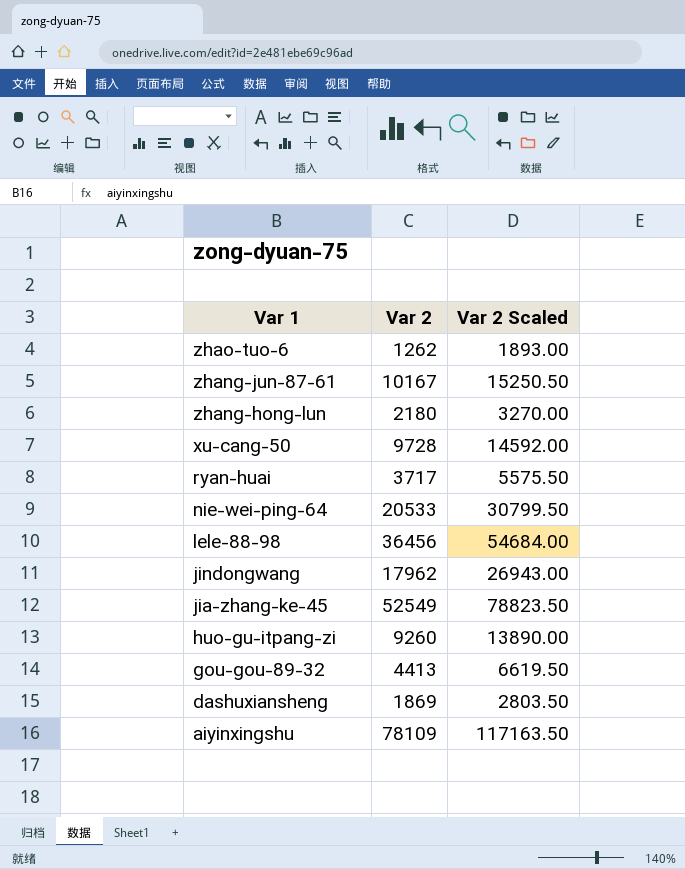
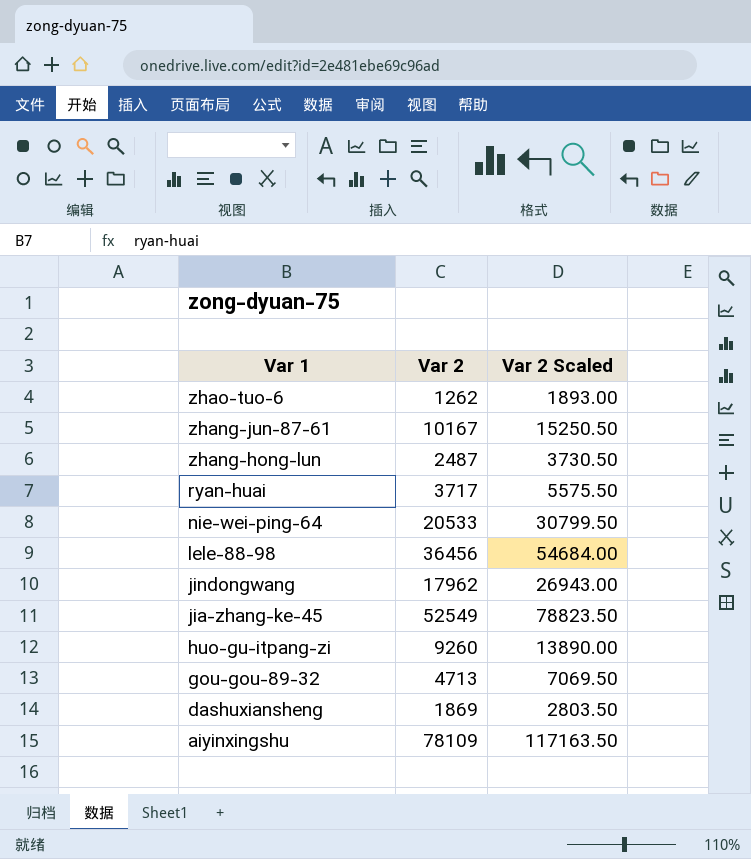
row xu-cang-50: 9728 | 14592.00 -> none
zhang-hong-lun | Var 2: 2180 -> 2487
zhang-hong-lun | Var 2 Scaled: 3270.00 -> 3730.50
gou-gou-89-32 | Var 2: 4413 -> 4713
gou-gou-89-32 | Var 2 Scaled: 6619.50 -> 7069.50

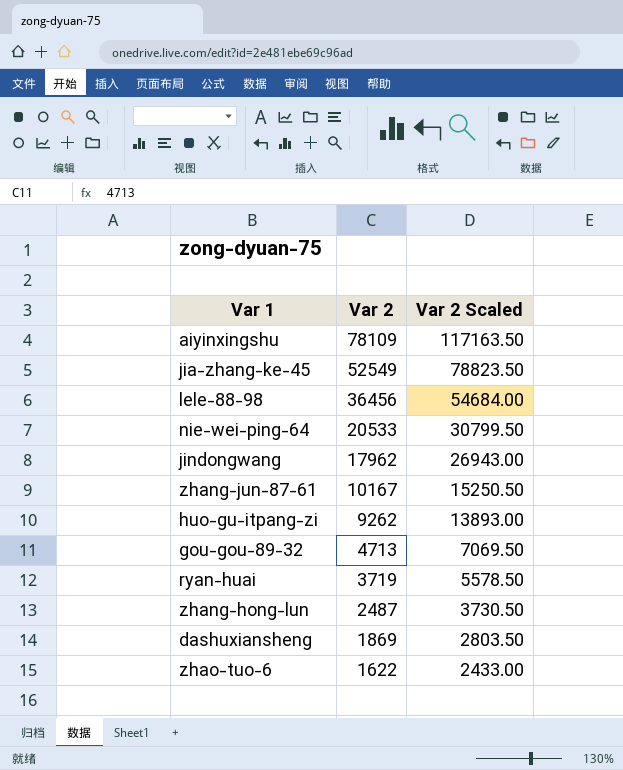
row order: Var 1 descending -> Var 2 descending
huo-gu-itpang-zi | Var 2: 9260 -> 9262
huo-gu-itpang-zi | Var 2 Scaled: 13890.00 -> 13893.00
ryan-huai | Var 2: 3717 -> 3719
ryan-huai | Var 2 Scaled: 5575.50 -> 5578.50
zhao-tuo-6 | Var 2: 1262 -> 1622
zhao-tuo-6 | Var 2 Scaled: 1893.00 -> 2433.00

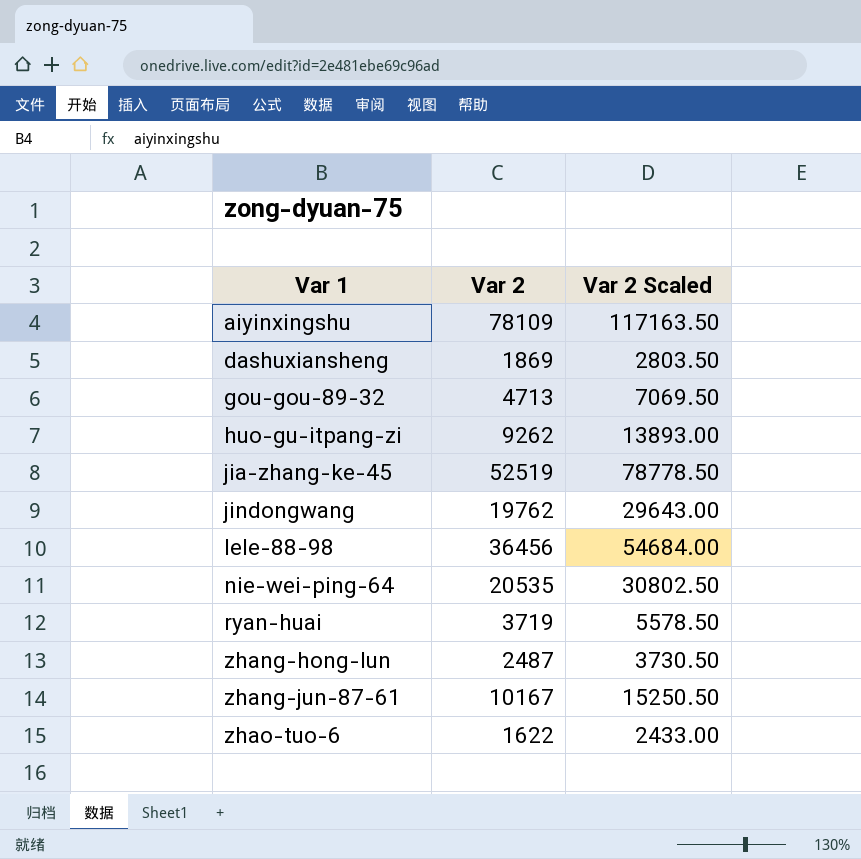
row order: Var 2 descending -> Var 1 ascending
jia-zhang-ke-45 | Var 2: 52549 -> 52519
jia-zhang-ke-45 | Var 2 Scaled: 78823.50 -> 78778.50
jindongwang | Var 2: 17962 -> 19762
jindongwang | Var 2 Scaled: 26943.00 -> 29643.00
nie-wei-ping-64 | Var 2: 20533 -> 20535
nie-wei-ping-64 | Var 2 Scaled: 30799.50 -> 30802.50

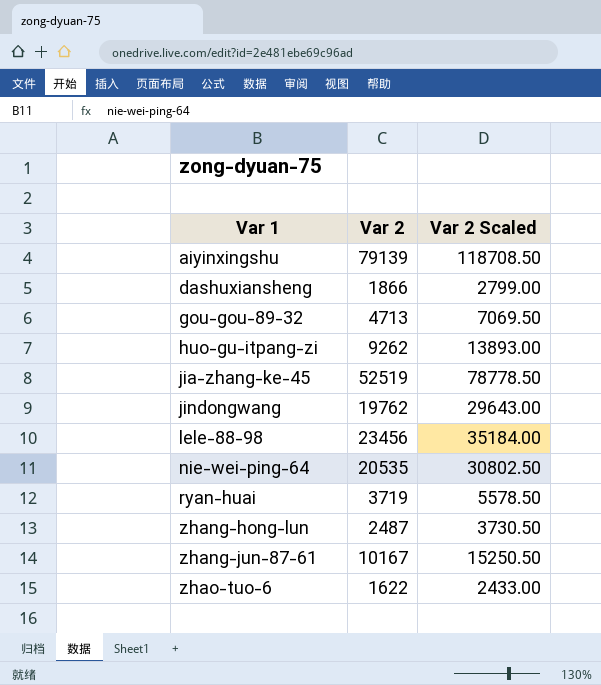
aiyinxingshu | Var 2: 78109 -> 79139
aiyinxingshu | Var 2 Scaled: 117163.50 -> 118708.50
dashuxiansheng | Var 2: 1869 -> 1866
dashuxiansheng | Var 2 Scaled: 2803.50 -> 2799.00
lele-88-98 | Var 2: 36456 -> 23456
lele-88-98 | Var 2 Scaled: 54684.00 -> 35184.00

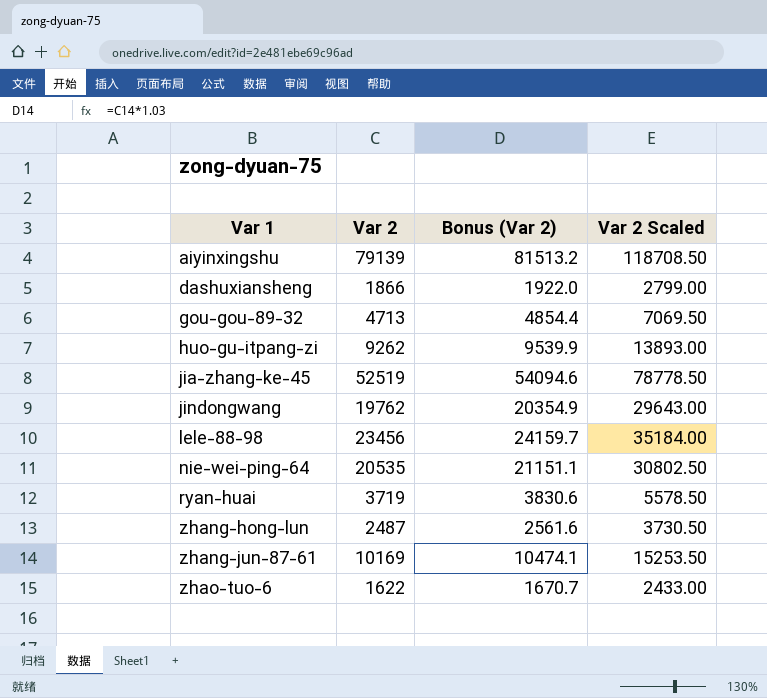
column Bonus (Var 2) | formula: none -> [Var 2] * 1.03
zhang-jun-87-61 | Var 2: 10167 -> 10169
zhang-jun-87-61 | Var 2 Scaled: 15250.50 -> 15253.50

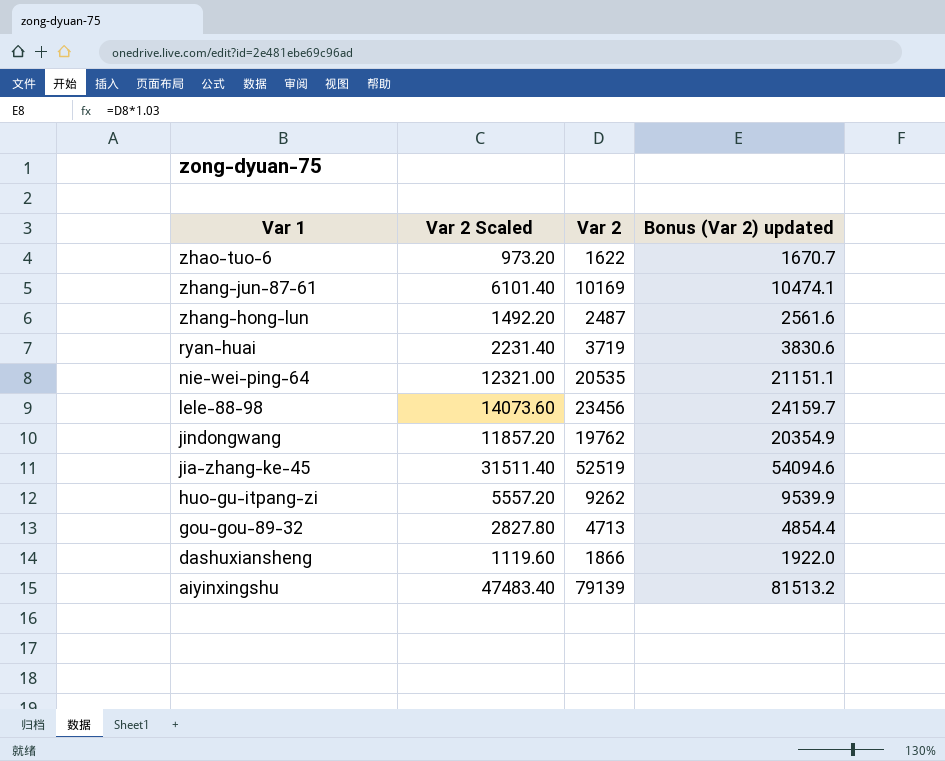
row order: Var 1 ascending -> Var 1 descending
column Var 2 Scaled | formula: [Var 2] * 1.5 -> [Var 2] * 0.6
column Var 2 Scaled | position: 4 -> 2
column name: Bonus (Var 2) -> Bonus (Var 2) updated

